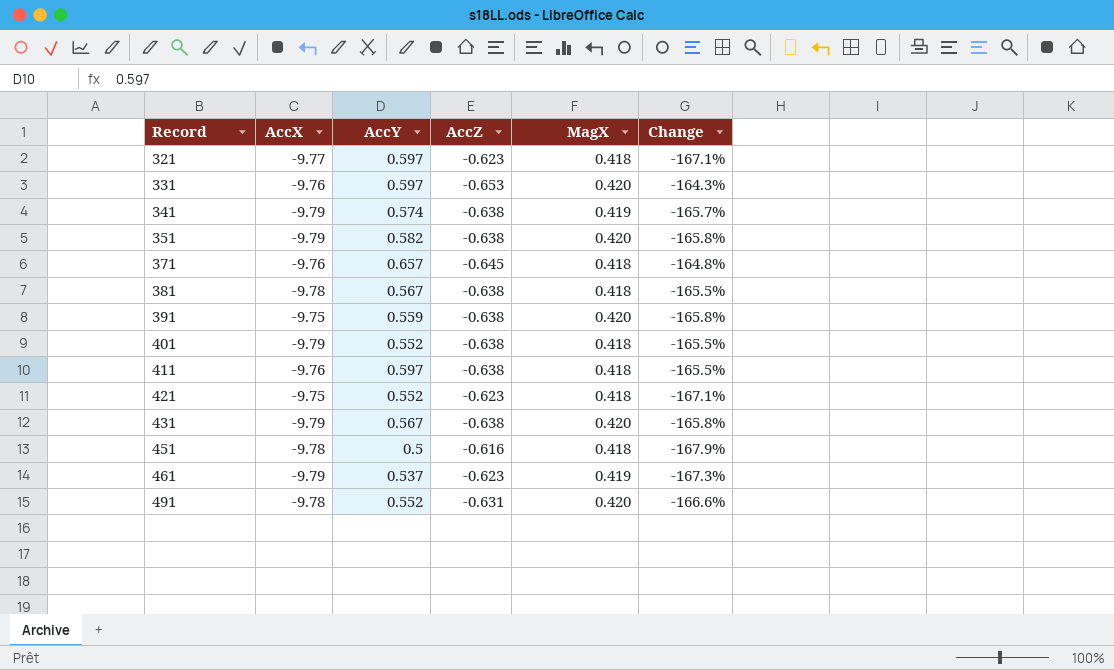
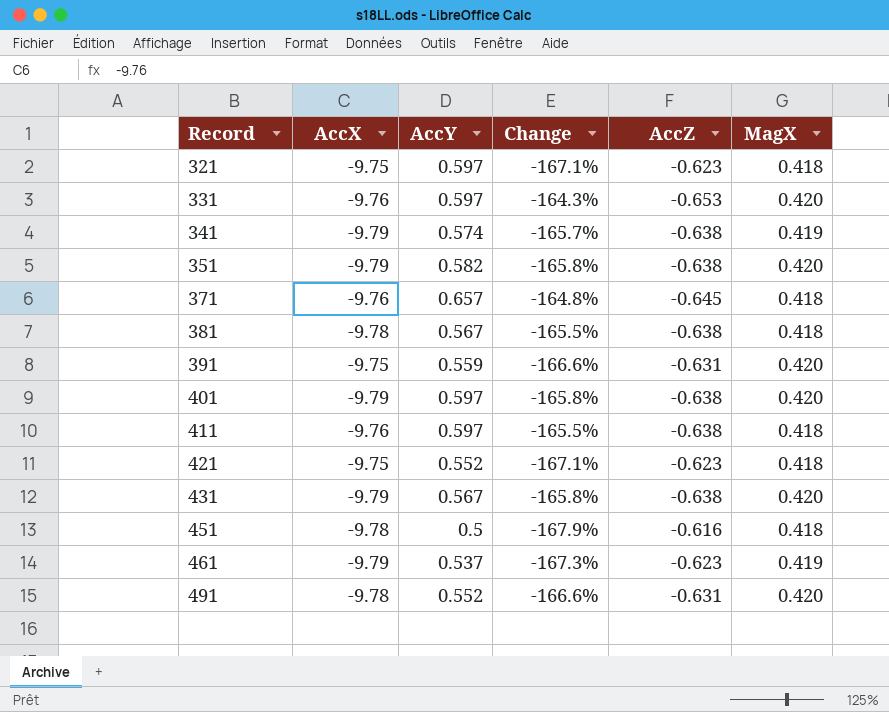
column Change | position: 6 -> 4
321 | AccX: -9.77 -> -9.75
391 | Change: -165.8% -> -166.6%
391 | AccZ: -0.638 -> -0.631
401 | AccY: 0.552 -> 0.597
401 | Change: -165.5% -> -165.8%
401 | MagX: 0.418 -> 0.420

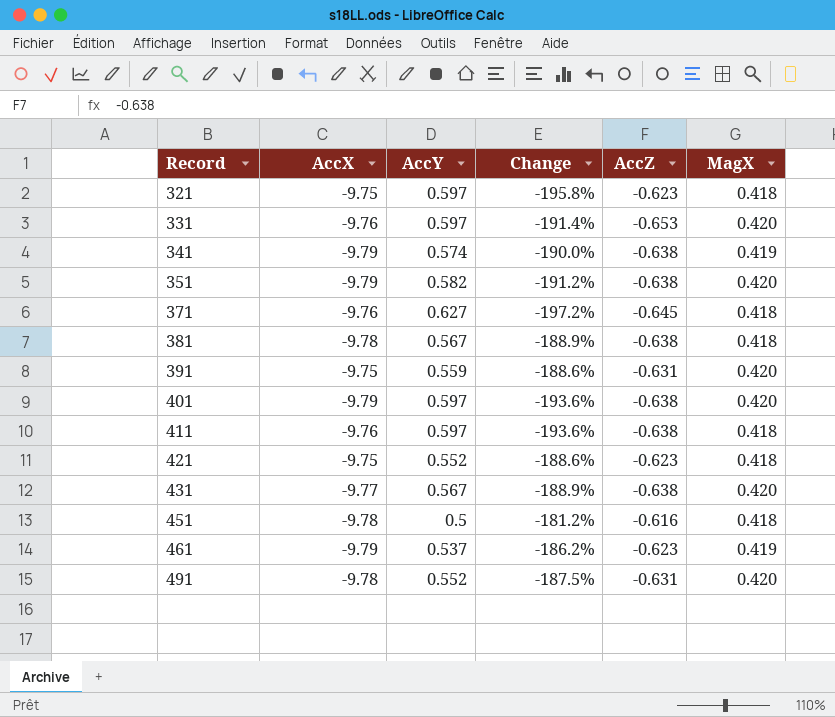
column Change | formula: ([MagX] - [AccZ]) / [AccZ] -> ([AccY] - [AccZ]) / [AccZ]
371 | AccY: 0.657 -> 0.627
431 | AccX: -9.79 -> -9.77

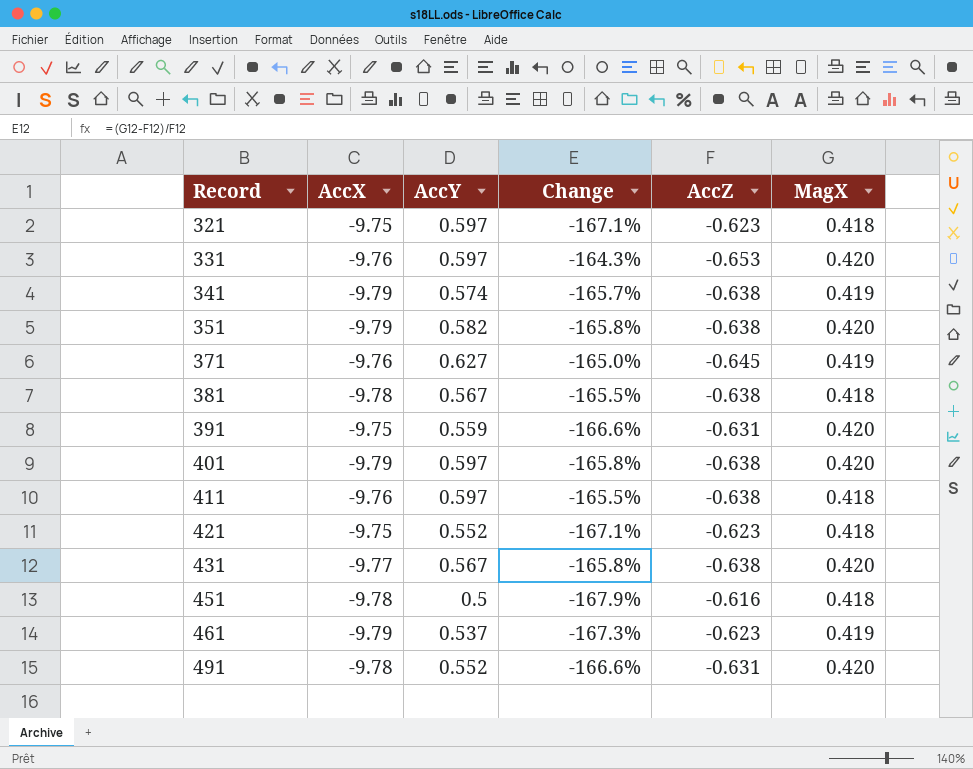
column Change | formula: ([AccY] - [AccZ]) / [AccZ] -> ([MagX] - [AccZ]) / [AccZ]
371 | MagX: 0.418 -> 0.419

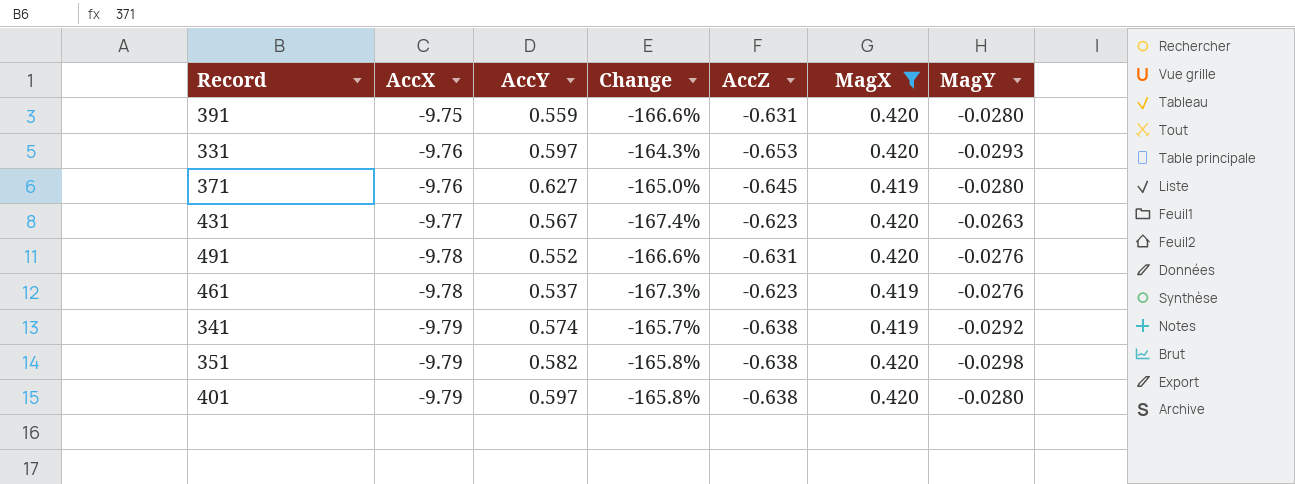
filter: none -> MagX != 0.418
row order: Record ascending -> AccX descending
column MagY | position: none -> 7
431 | Change: -165.8% -> -167.4%
431 | AccZ: -0.638 -> -0.623
461 | AccX: -9.79 -> -9.78

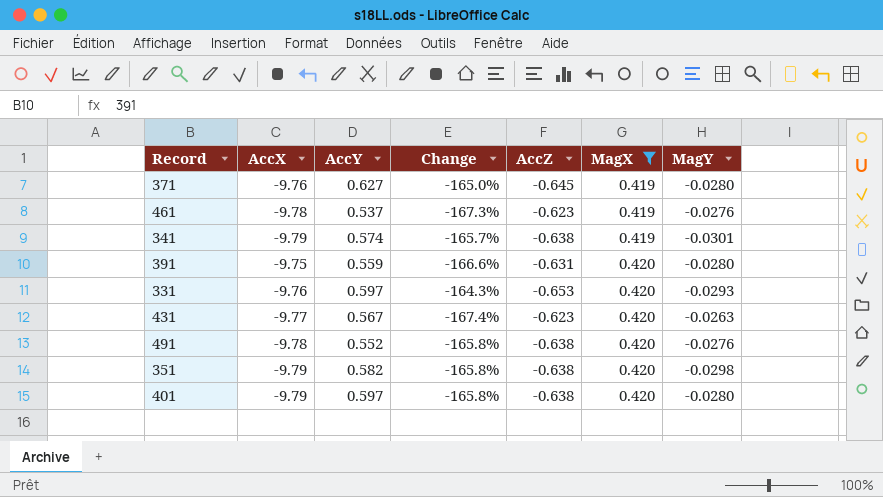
row order: AccX descending -> MagX ascending
341 | MagY: -0.0292 -> -0.0301
491 | Change: -166.6% -> -165.8%
491 | AccZ: -0.631 -> -0.638

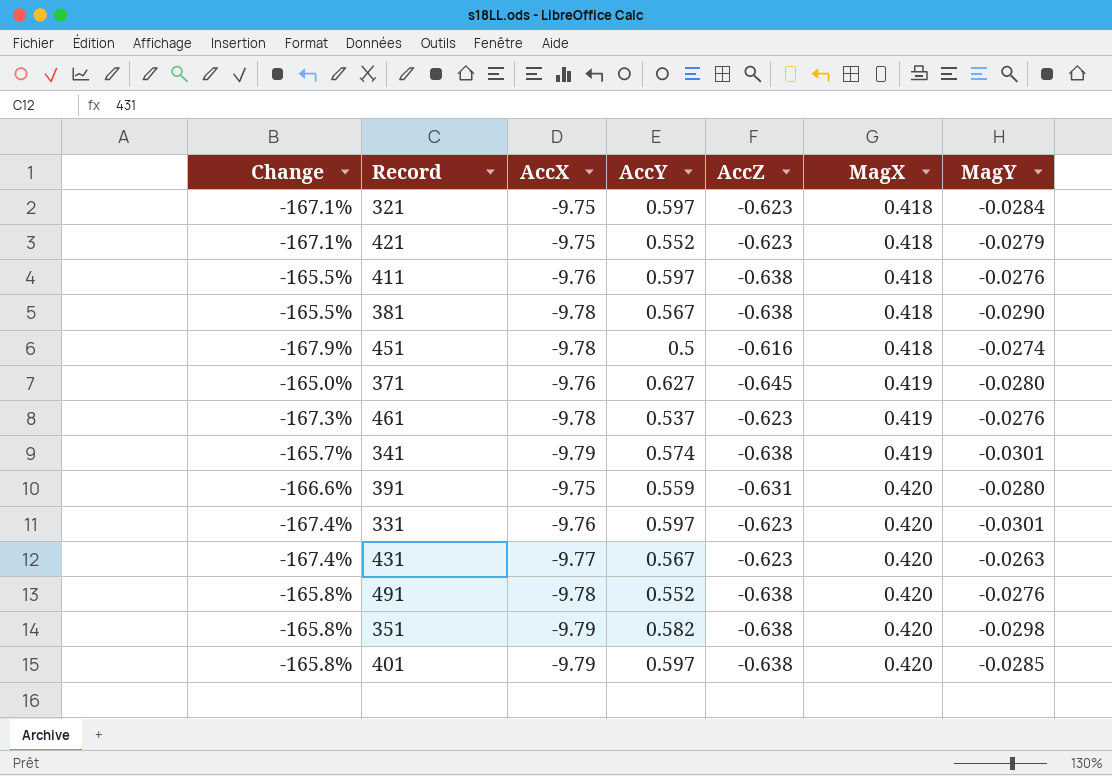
filter: MagX != 0.418 -> none
column Change | position: 4 -> 1
331 | Change: -164.3% -> -167.4%
331 | AccZ: -0.653 -> -0.623
331 | MagY: -0.0293 -> -0.0301
401 | MagY: -0.0280 -> -0.0285

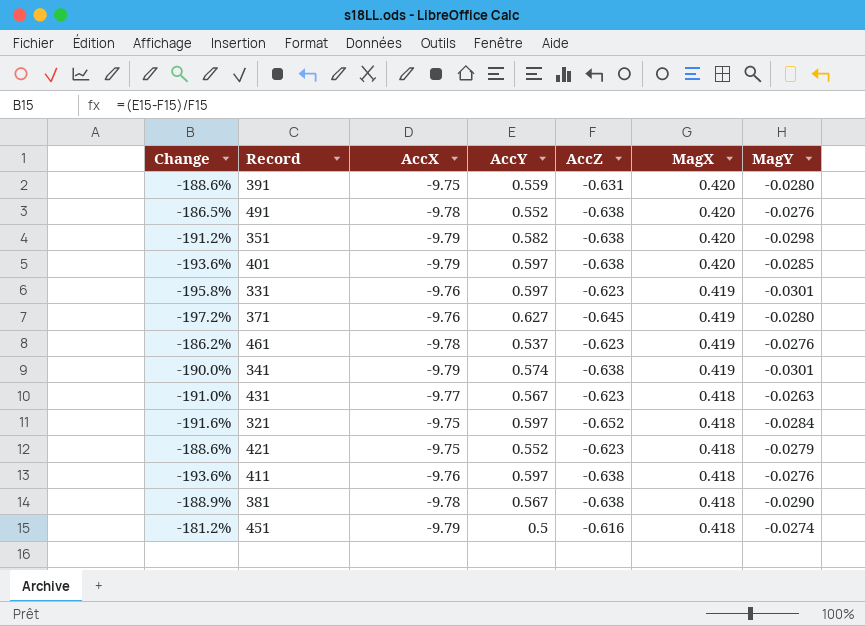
row order: MagX ascending -> MagX descending
column Change | formula: ([MagX] - [AccZ]) / [AccZ] -> ([AccY] - [AccZ]) / [AccZ]
331 | MagX: 0.420 -> 0.419
431 | MagX: 0.420 -> 0.418
321 | AccZ: -0.623 -> -0.652
451 | AccX: -9.78 -> -9.79

